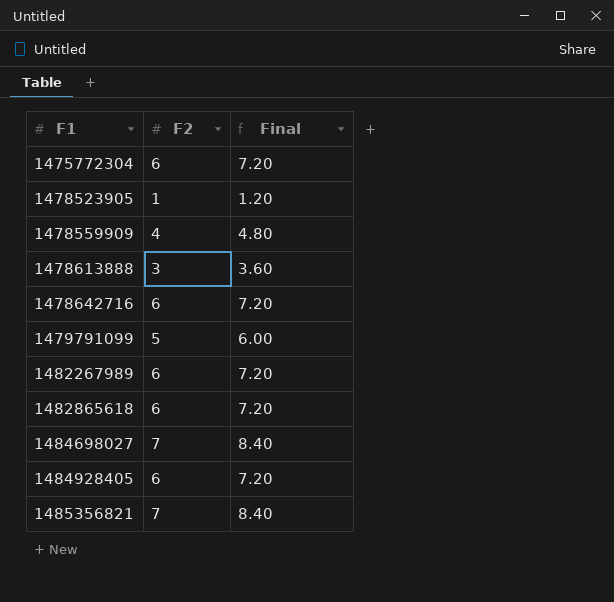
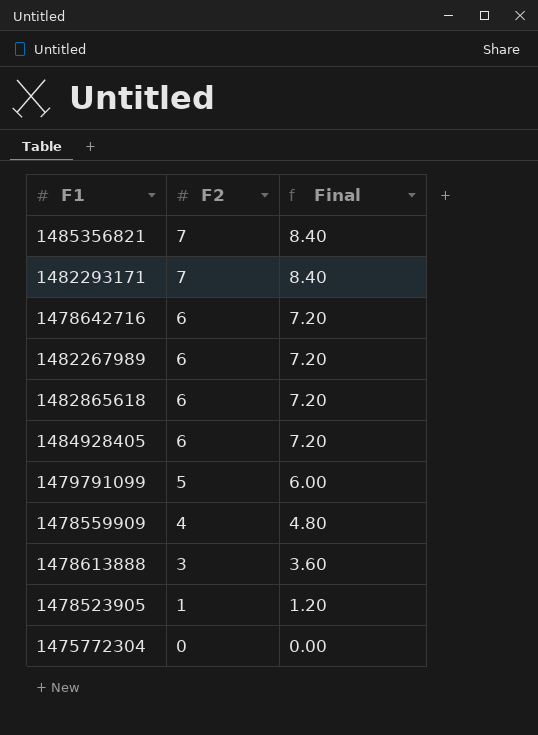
row order: F1 ascending -> F2 descending
row 1484698027: 7 | 8.40 -> none
row 1482293171: none -> 7 | 8.40
1475772304 | F2: 6 -> 0
1475772304 | Final: 7.20 -> 0.00

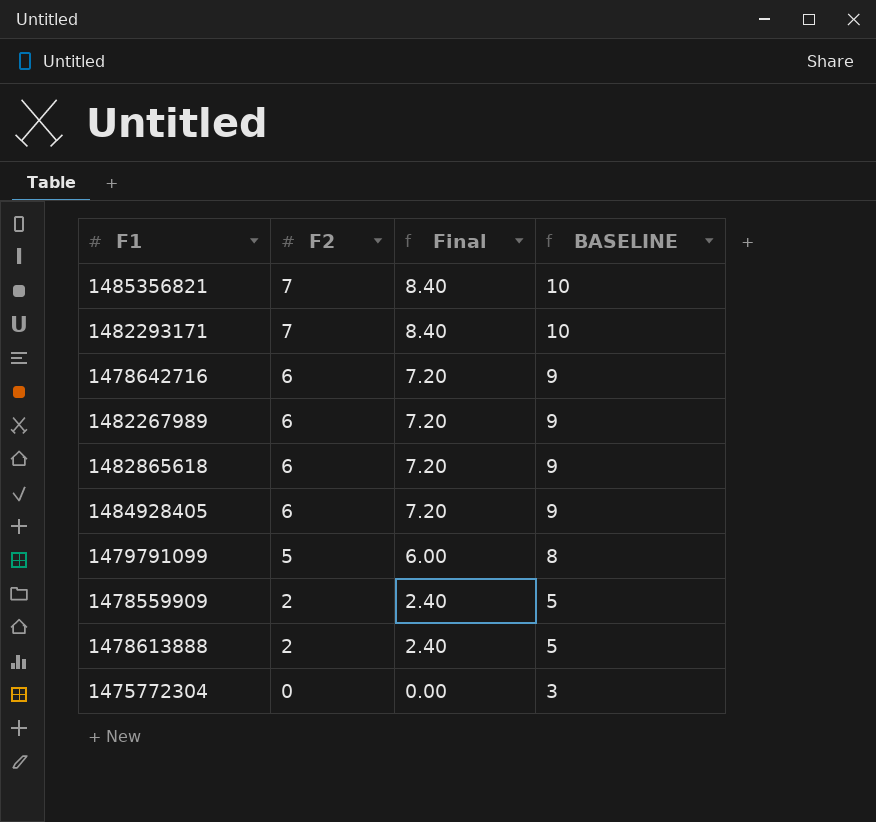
column BASELINE | formula: none -> [F2] + 3
row 1478523905: 1 | 1.20 -> none
1478559909 | F2: 4 -> 2
1478559909 | Final: 4.80 -> 2.40
1478613888 | F2: 3 -> 2
1478613888 | Final: 3.60 -> 2.40

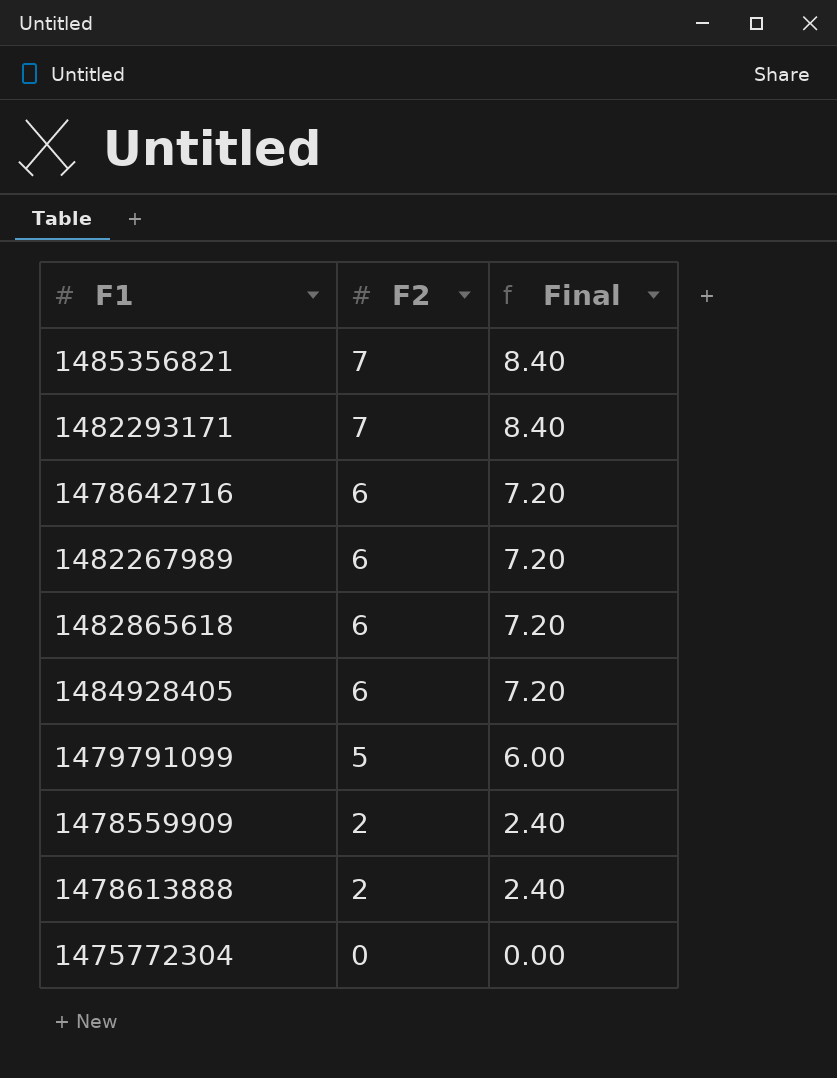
column BASELINE | formula: [F2] + 3 -> none

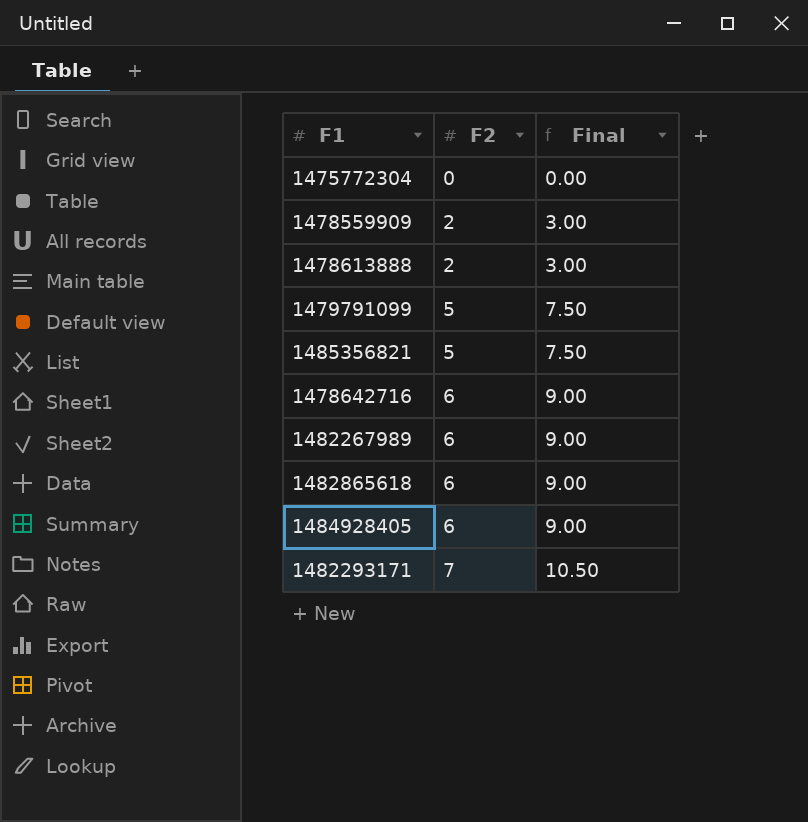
row order: F2 descending -> F2 ascending
column Final | formula: [F2] * 1.2 -> [F2] * 1.5
1485356821 | F2: 7 -> 5

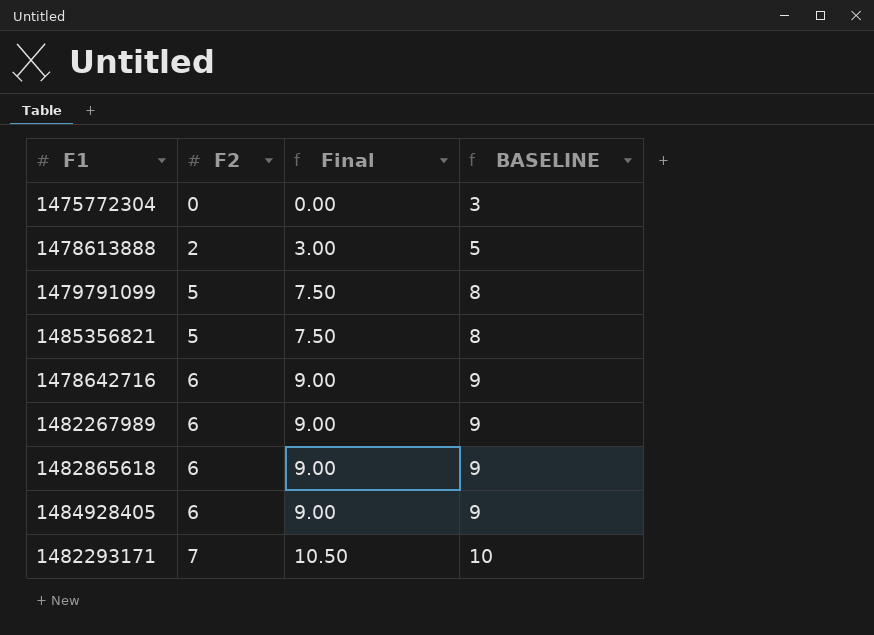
column BASELINE | formula: none -> [F2] + 3
row 1478559909: 2 | 3.00 -> none

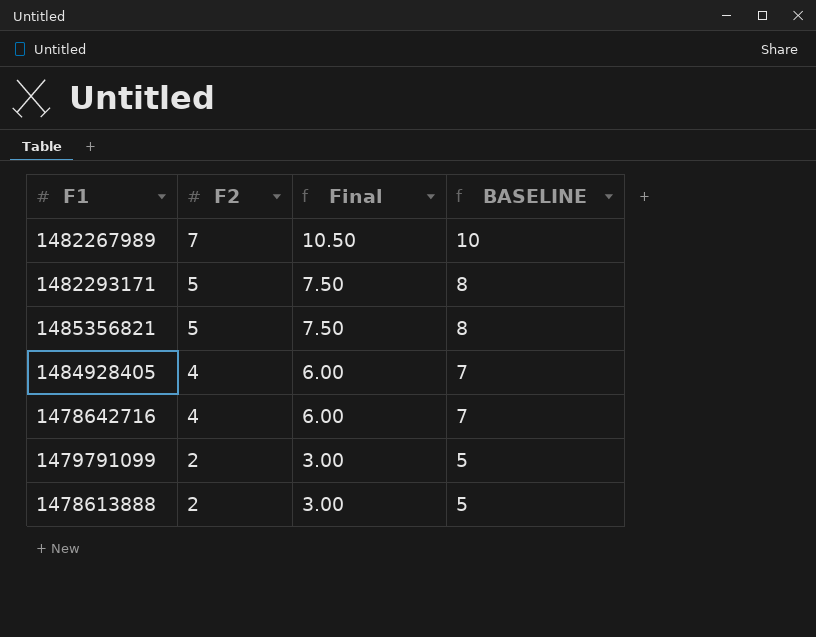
row order: F2 ascending -> F2 descending
row 1475772304: 0 | 0.00 | 3 -> none
row 1482865618: 6 | 9.00 | 9 -> none
1482267989 | F2: 6 -> 7
1482267989 | Final: 9.00 -> 10.50
1482267989 | BASELINE: 9 -> 10
1482293171 | F2: 7 -> 5
1482293171 | Final: 10.50 -> 7.50
1482293171 | BASELINE: 10 -> 8
1484928405 | F2: 6 -> 4
1484928405 | Final: 9.00 -> 6.00
1484928405 | BASELINE: 9 -> 7
1478642716 | F2: 6 -> 4
1478642716 | Final: 9.00 -> 6.00
1478642716 | BASELINE: 9 -> 7
1479791099 | F2: 5 -> 2
1479791099 | Final: 7.50 -> 3.00
1479791099 | BASELINE: 8 -> 5

